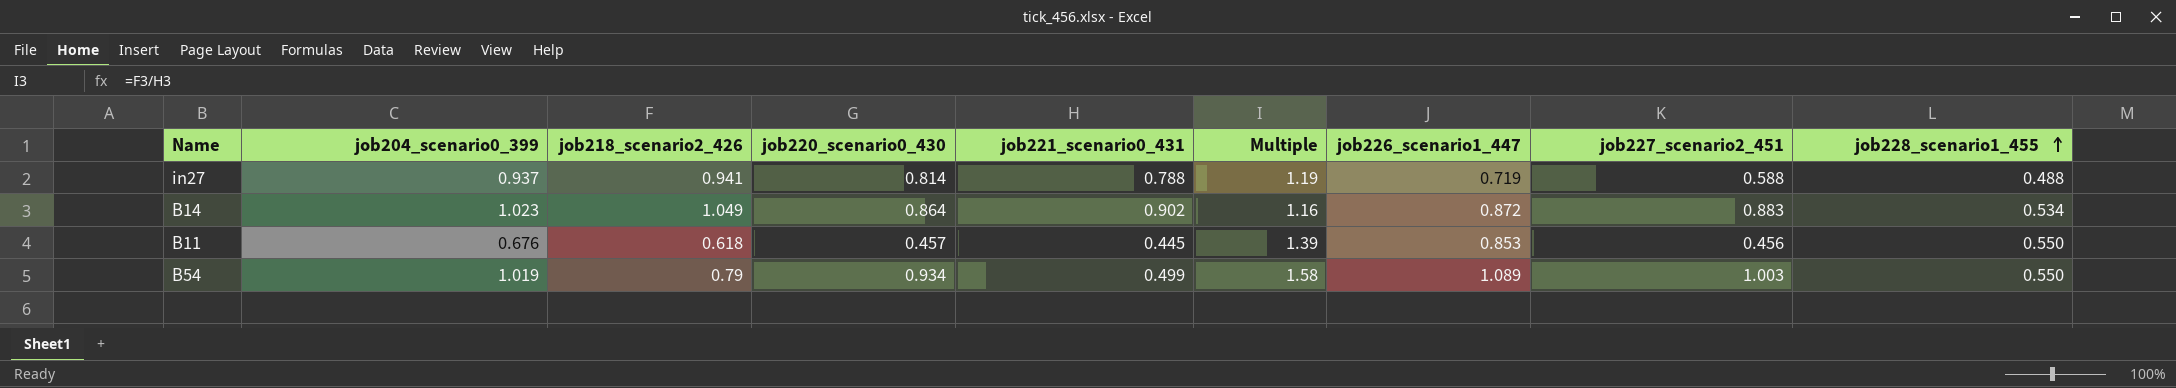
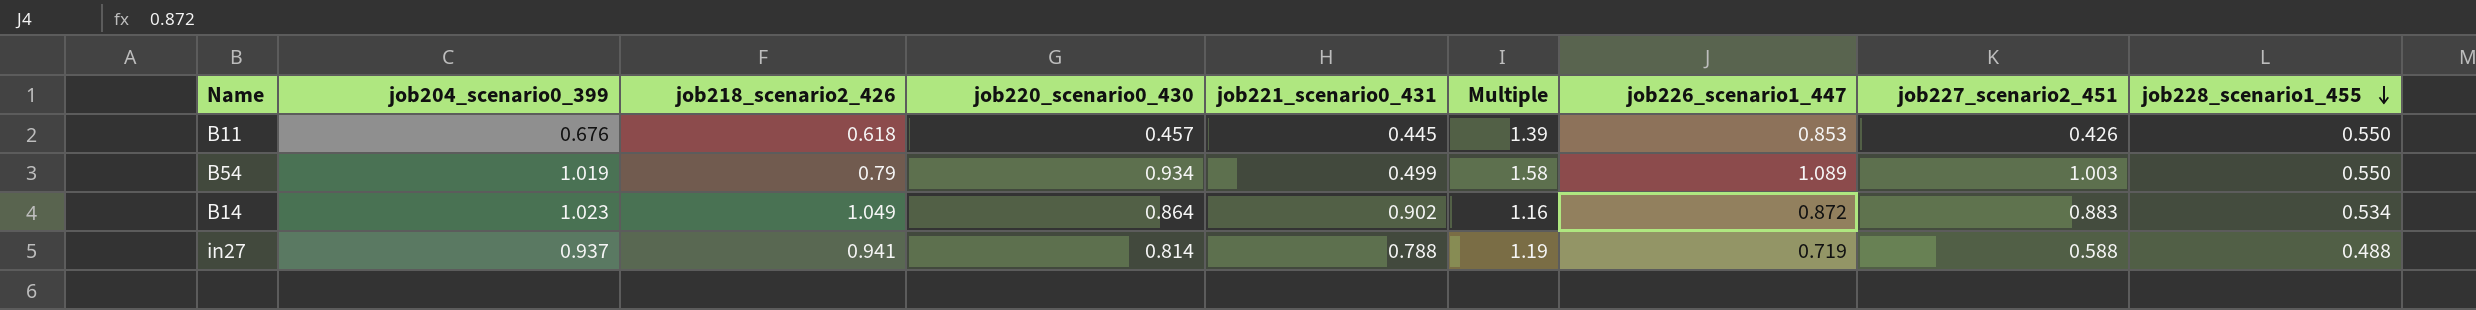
row order: job228_scenario1_455 ascending -> job228_scenario1_455 descending
B11 | job227_scenario2_451: 0.456 -> 0.426

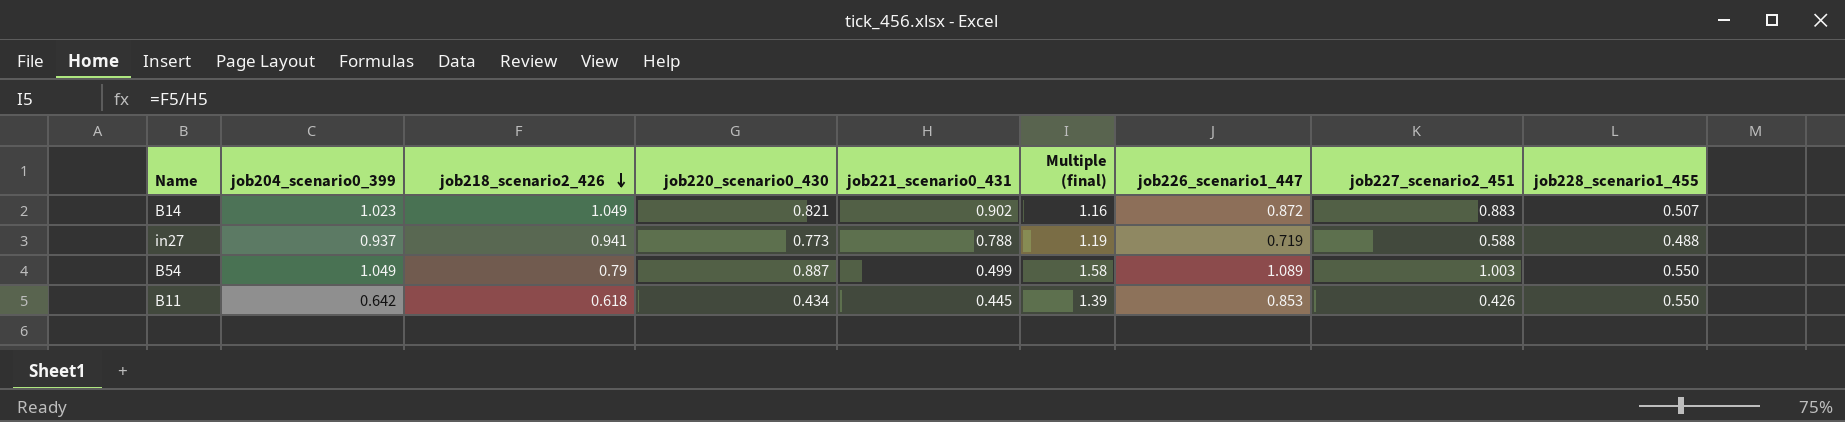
row order: job228_scenario1_455 descending -> job218_scenario2_426 descending
column name: Multiple -> Multiple (final)
B14 | job220_scenario0_430: 0.864 -> 0.821
B14 | job228_scenario1_455: 0.534 -> 0.507
in27 | job220_scenario0_430: 0.814 -> 0.773
B54 | job204_scenario0_399: 1.019 -> 1.049
B54 | job220_scenario0_430: 0.934 -> 0.887
B11 | job204_scenario0_399: 0.676 -> 0.642
B11 | job220_scenario0_430: 0.457 -> 0.434

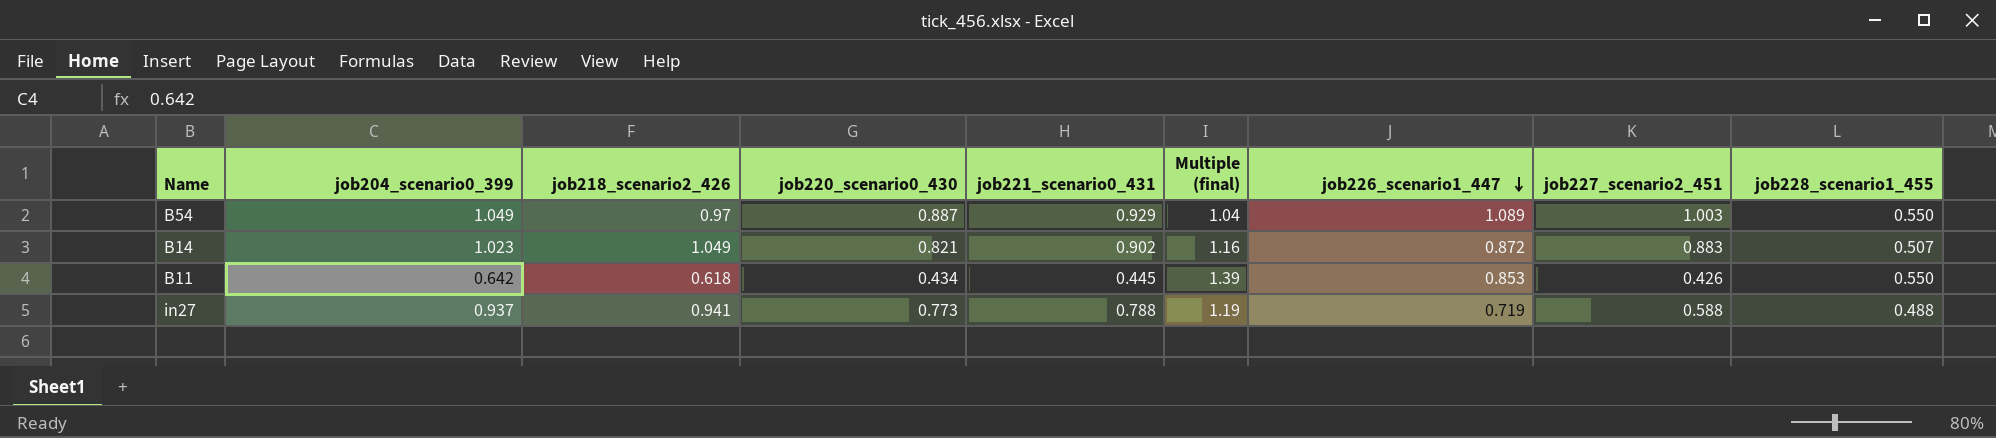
row order: job218_scenario2_426 descending -> job226_scenario1_447 descending
B54 | job218_scenario2_426: 0.79 -> 0.97
B54 | job221_scenario0_431: 0.499 -> 0.929
B54 | Multiple (final): 1.58 -> 1.04

